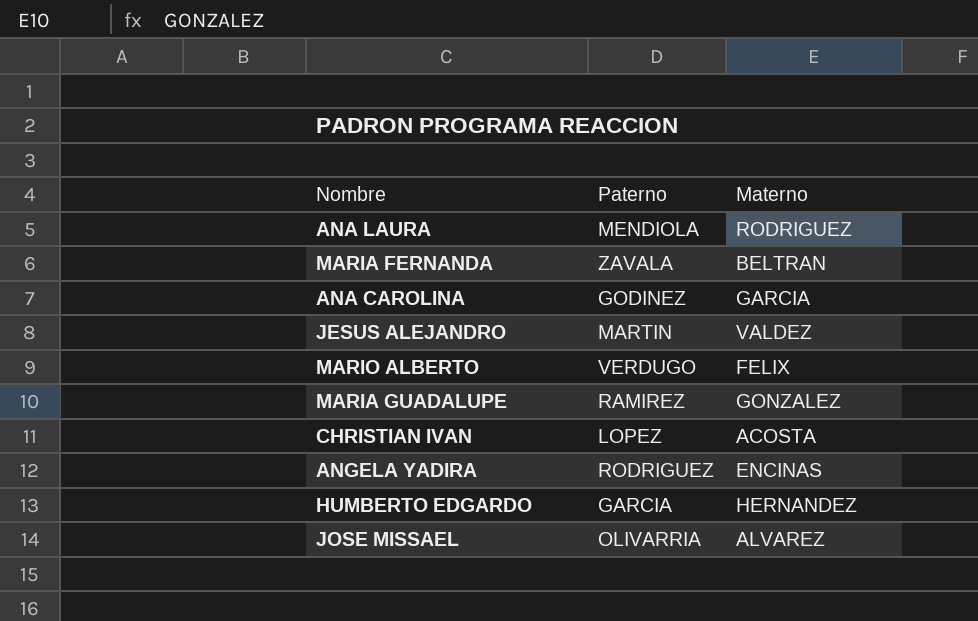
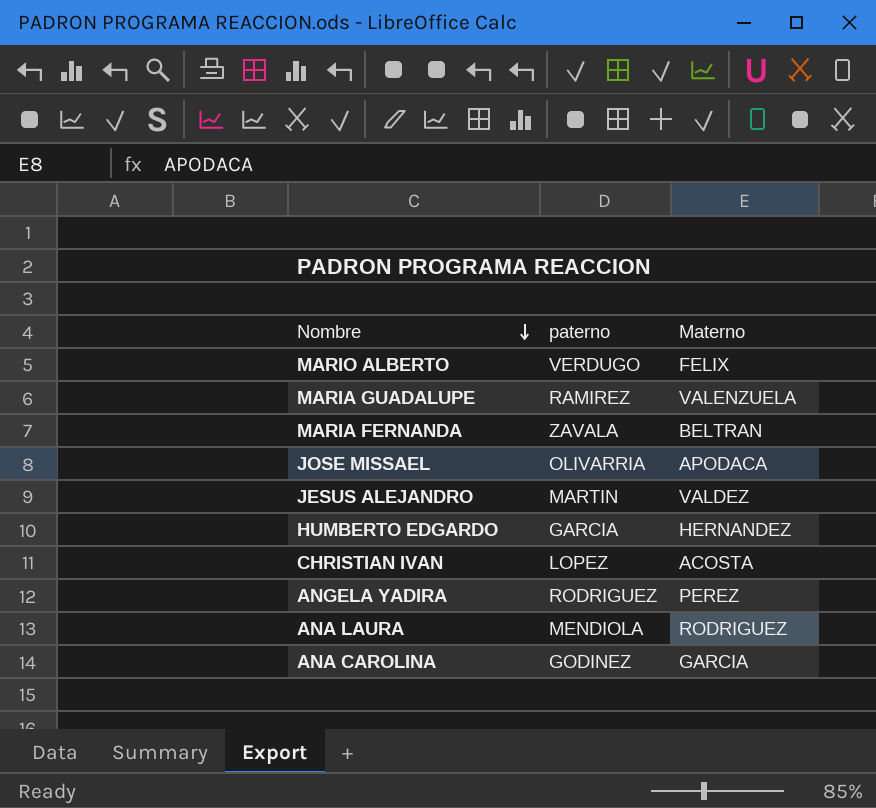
row order: none -> Nombre descending
column name: Paterno -> paterno
MARIA GUADALUPE | Materno: GONZALEZ -> VALENZUELA
JOSE MISSAEL | Materno: ALVAREZ -> APODACA
ANGELA YADIRA | Materno: ENCINAS -> PEREZ

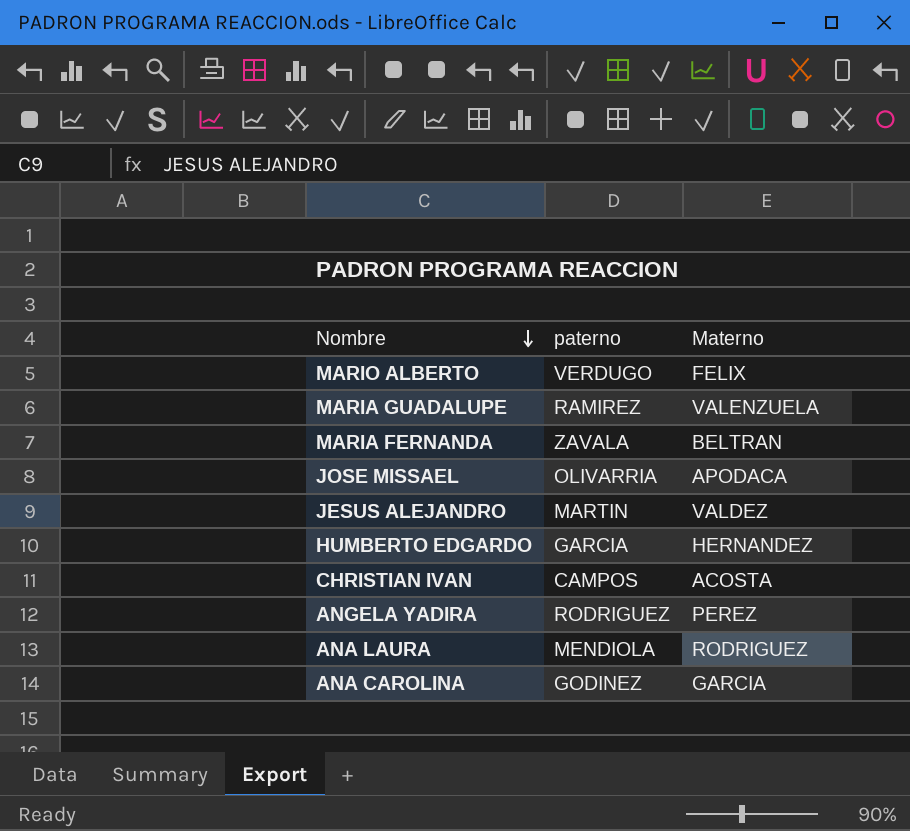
CHRISTIAN IVAN | paterno: LOPEZ -> CAMPOS

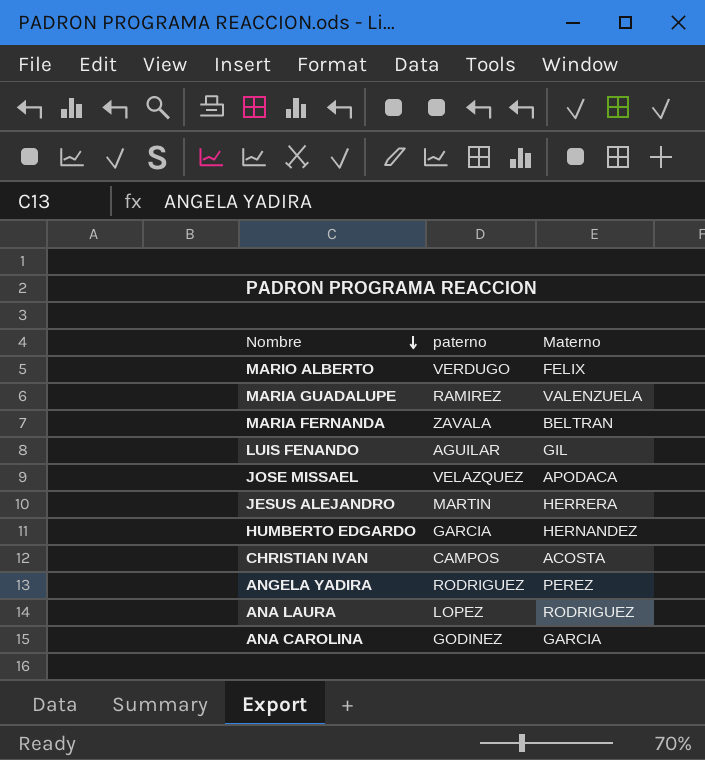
row LUIS FENANDO: none -> AGUILAR | GIL
JOSE MISSAEL | paterno: OLIVARRIA -> VELAZQUEZ
JESUS ALEJANDRO | Materno: VALDEZ -> HERRERA
ANA LAURA | paterno: MENDIOLA -> LOPEZ

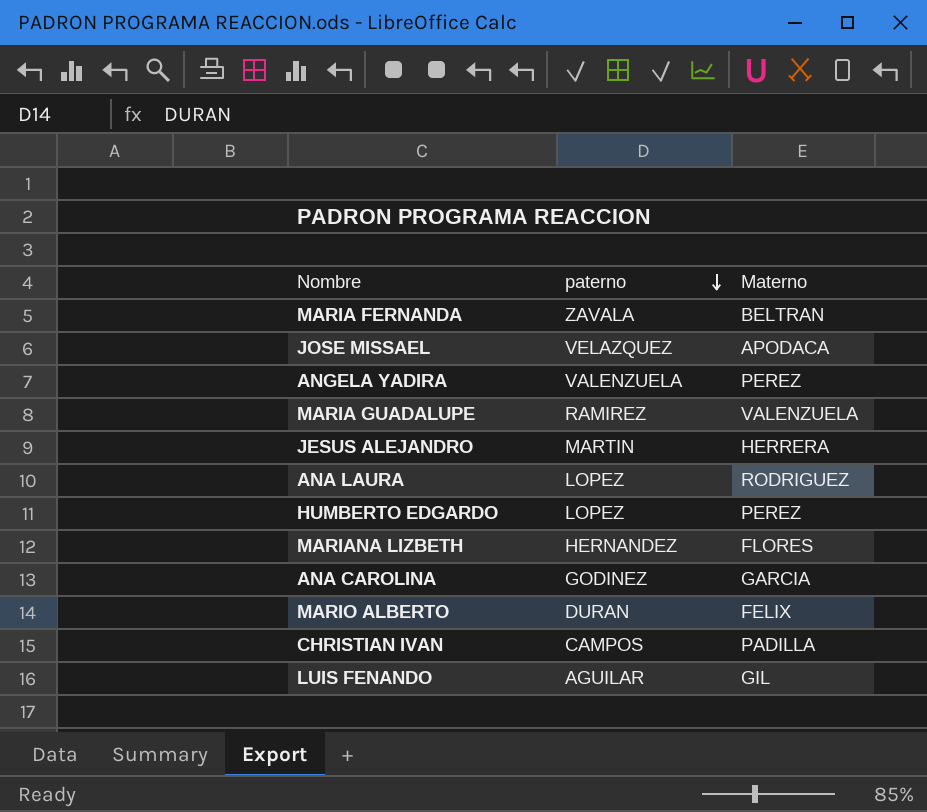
row order: Nombre descending -> paterno descending
ANGELA YADIRA | paterno: RODRIGUEZ -> VALENZUELA
HUMBERTO EDGARDO | paterno: GARCIA -> LOPEZ
HUMBERTO EDGARDO | Materno: HERNANDEZ -> PEREZ
row MARIANA LIZBETH: none -> HERNANDEZ | FLORES
MARIO ALBERTO | paterno: VERDUGO -> DURAN
CHRISTIAN IVAN | Materno: ACOSTA -> PADILLA

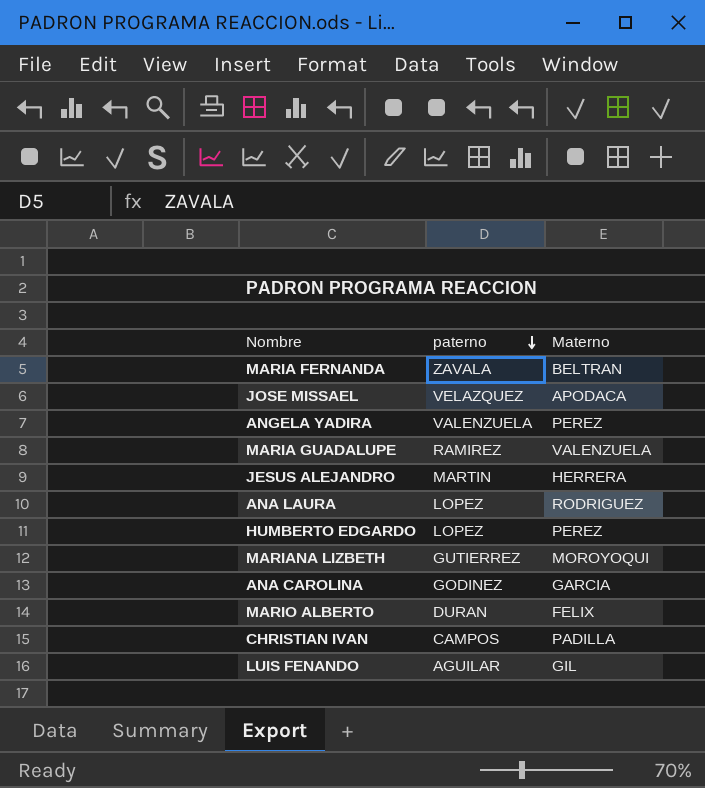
MARIANA LIZBETH | paterno: HERNANDEZ -> GUTIERREZ
MARIANA LIZBETH | Materno: FLORES -> MOROYOQUI

